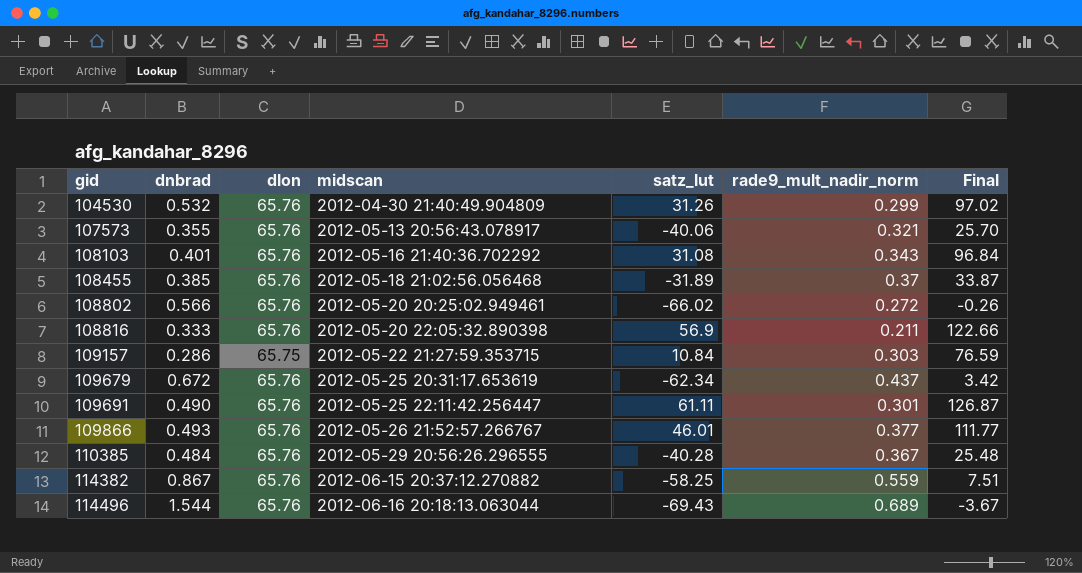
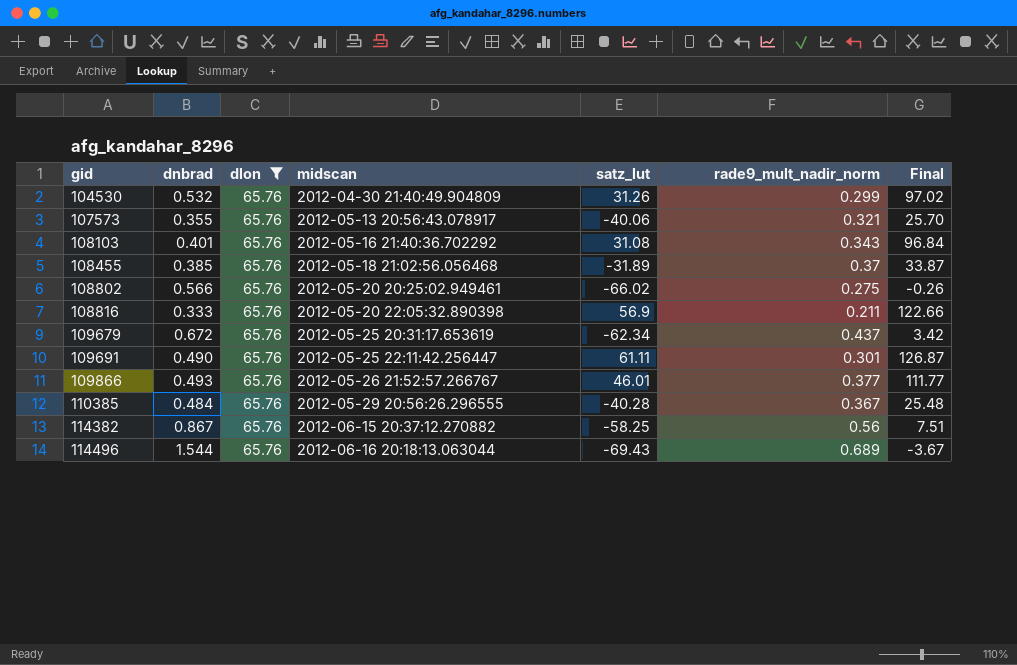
filter: none -> dlon = 65.76
108802 | rade9_mult_nadir_norm: 0.272 -> 0.275
114382 | rade9_mult_nadir_norm: 0.559 -> 0.56

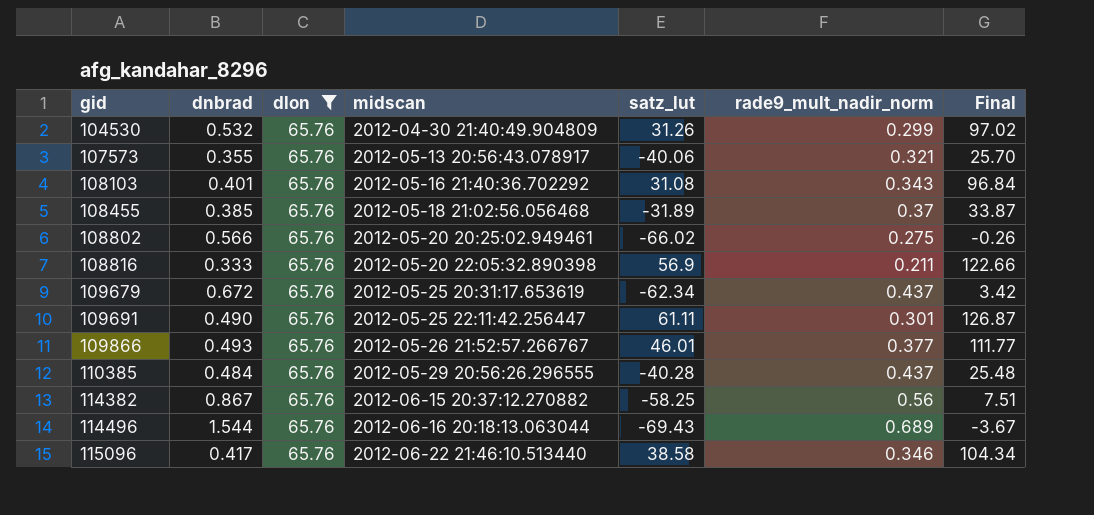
110385 | rade9_mult_nadir_norm: 0.367 -> 0.437
row 115096: none -> 0.417 | 65.76 | 2012-06-22 21:46:10.513440 | 38.58 | 0.346 | 104.34

